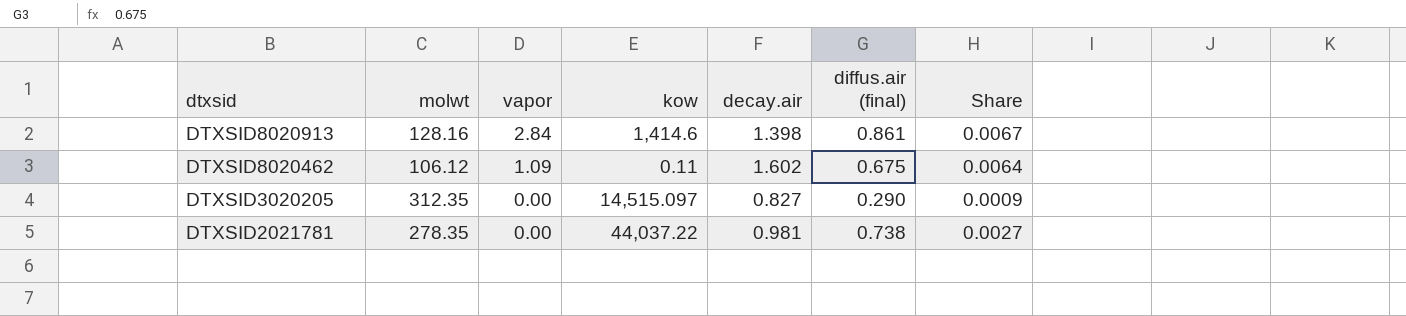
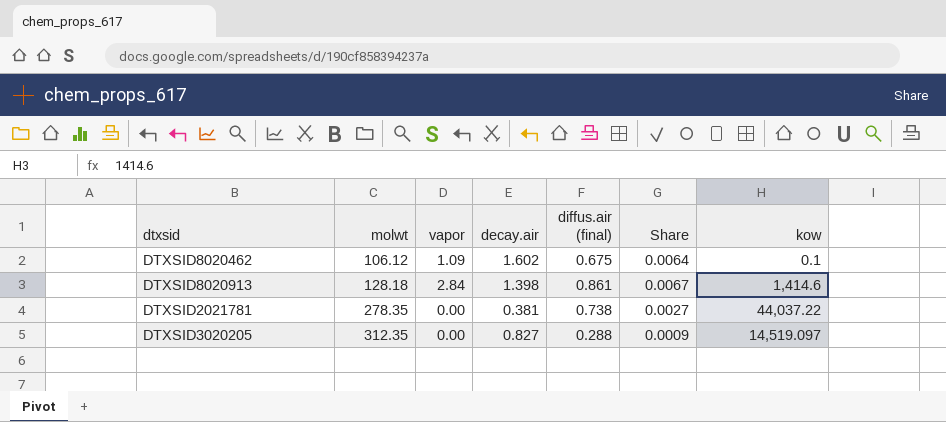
row order: dtxsid descending -> molwt ascending
column kow | position: 4 -> 7
DTXSID8020462 | kow: 0.11 -> 0.1
DTXSID8020913 | molwt: 128.16 -> 128.18
DTXSID2021781 | decay.air: 0.981 -> 0.381
DTXSID3020205 | diffus.air (final): 0.290 -> 0.288
DTXSID3020205 | kow: 14,515.097 -> 14,519.097

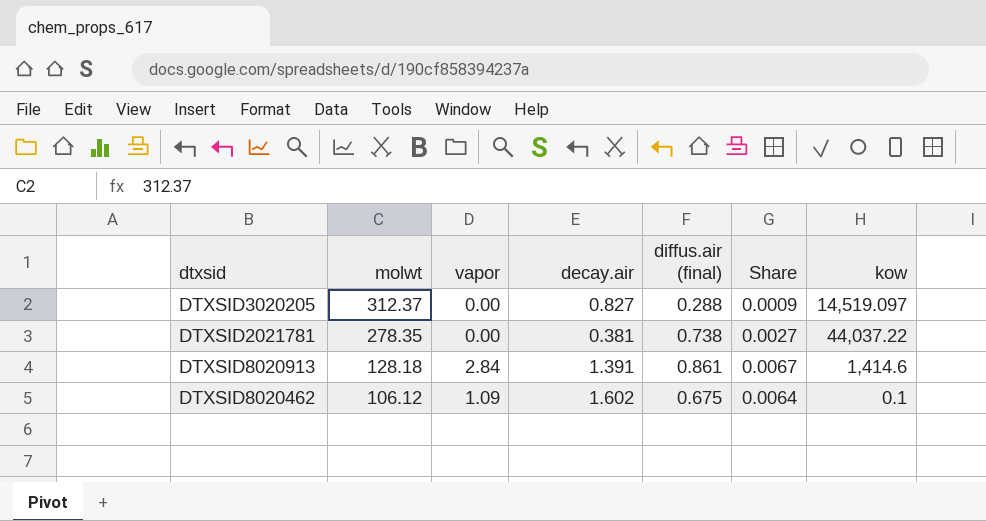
row order: molwt ascending -> molwt descending
DTXSID3020205 | molwt: 312.35 -> 312.37
DTXSID8020913 | decay.air: 1.398 -> 1.391

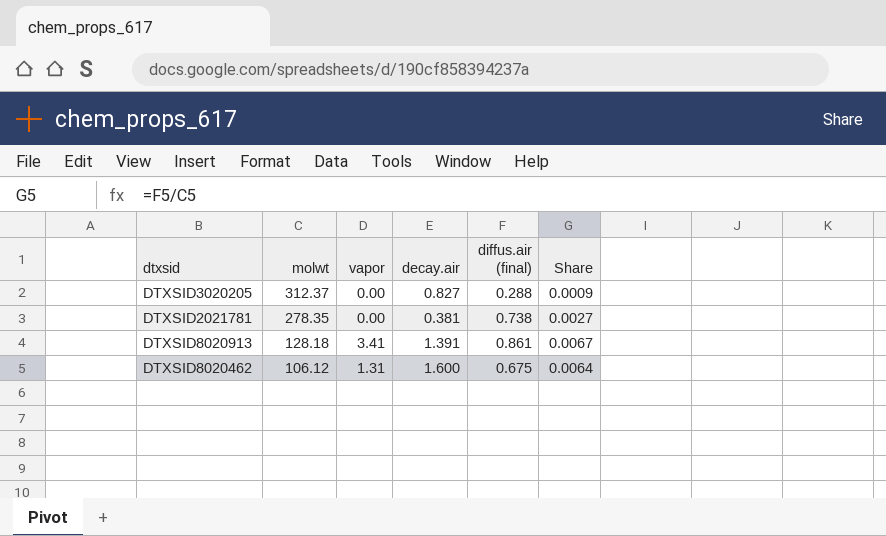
column kow | position: 7 -> none
DTXSID8020913 | vapor: 2.84 -> 3.41
DTXSID8020462 | vapor: 1.09 -> 1.31
DTXSID8020462 | decay.air: 1.602 -> 1.600

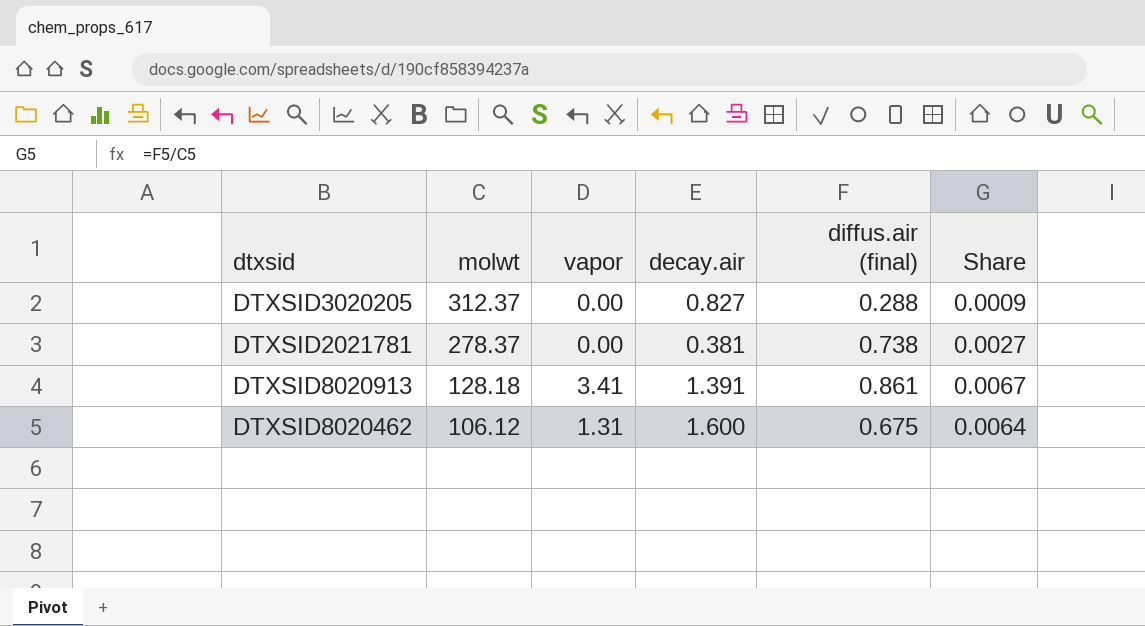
DTXSID2021781 | molwt: 278.35 -> 278.37

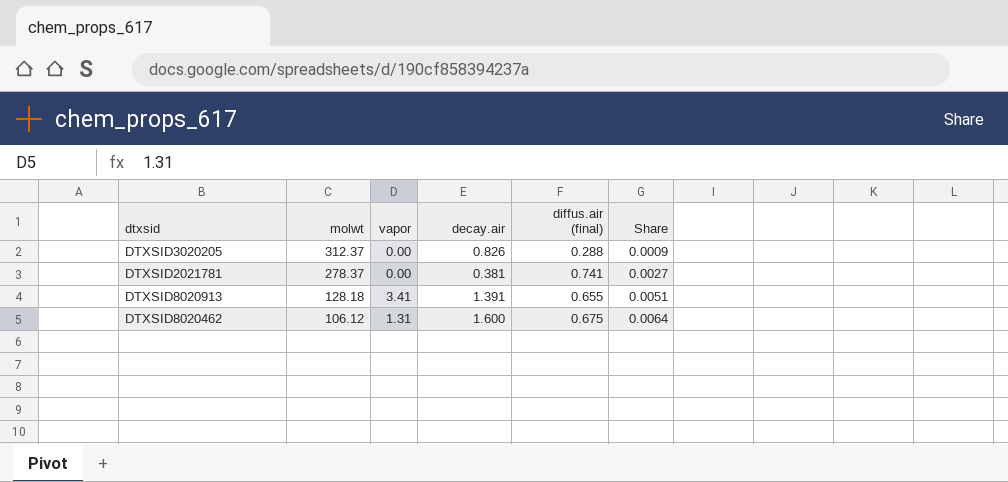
DTXSID3020205 | decay.air: 0.827 -> 0.826
DTXSID2021781 | diffus.air (final): 0.738 -> 0.741
DTXSID8020913 | diffus.air (final): 0.861 -> 0.655
DTXSID8020913 | Share: 0.0067 -> 0.0051

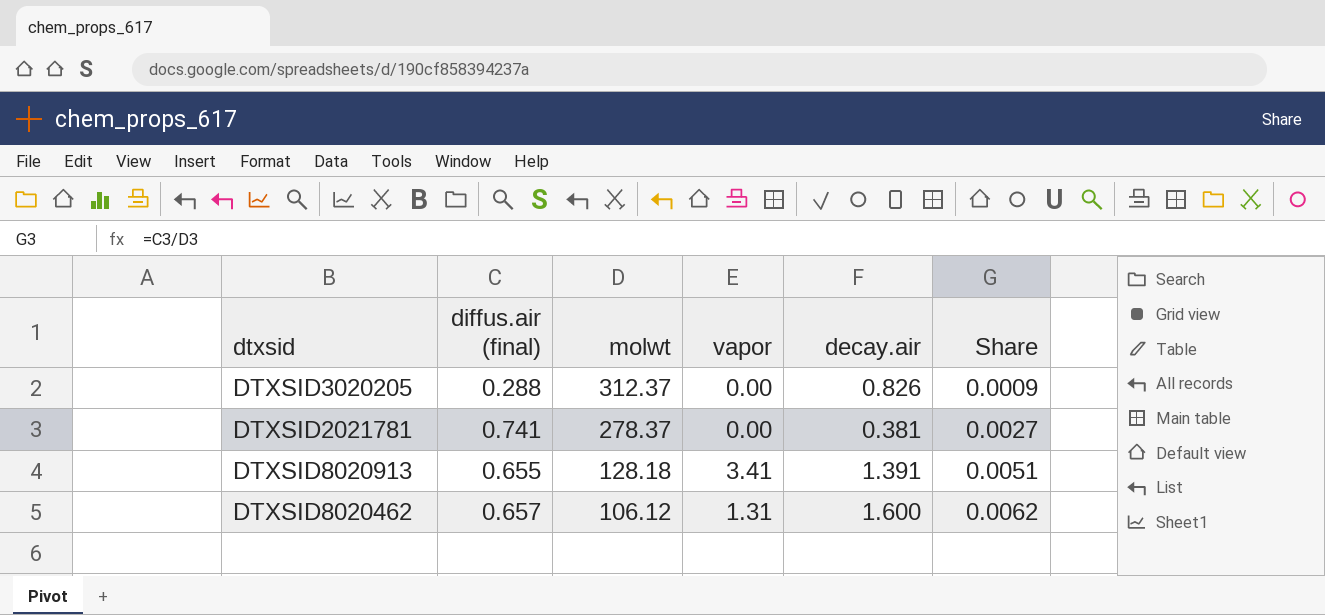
column diffus.air (final) | position: 5 -> 2
DTXSID8020462 | diffus.air (final): 0.675 -> 0.657
DTXSID8020462 | Share: 0.0064 -> 0.0062

